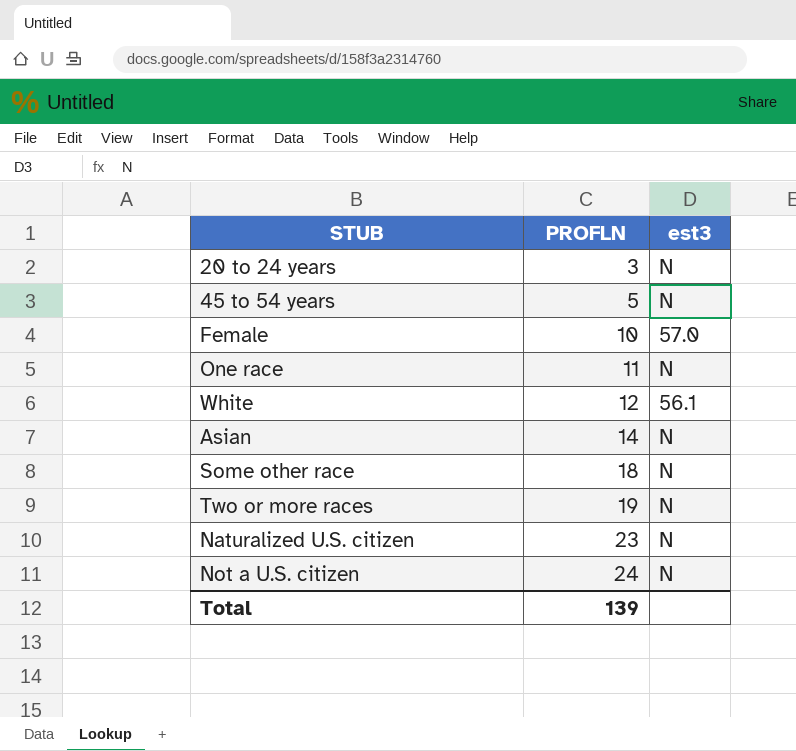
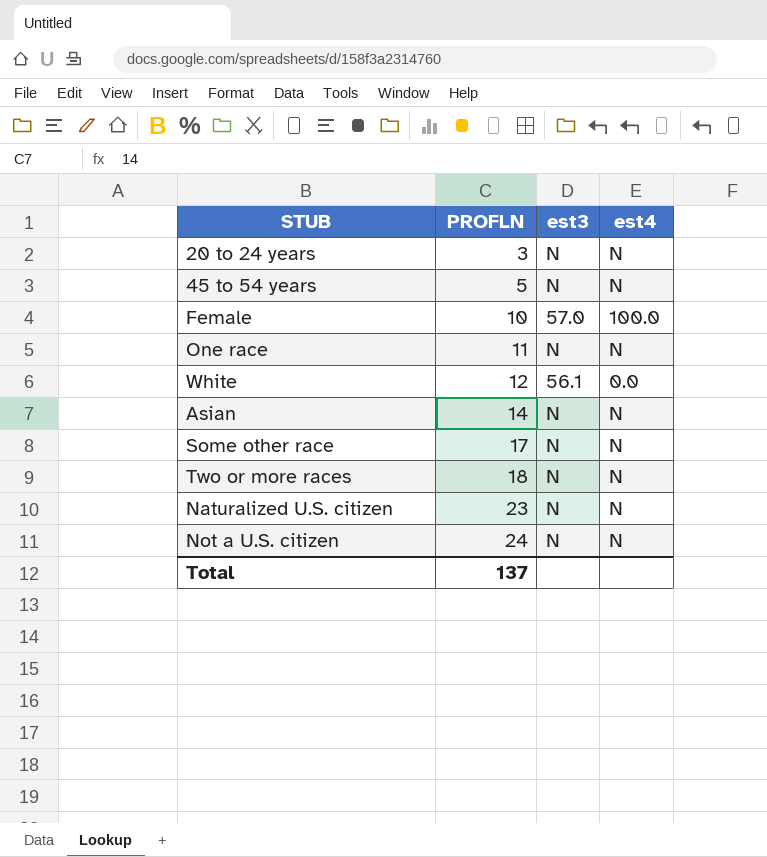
column est4 | position: none -> 4
Some other race | PROFLN: 18 -> 17
Two or more races | PROFLN: 19 -> 18
Total | PROFLN: 139 -> 137

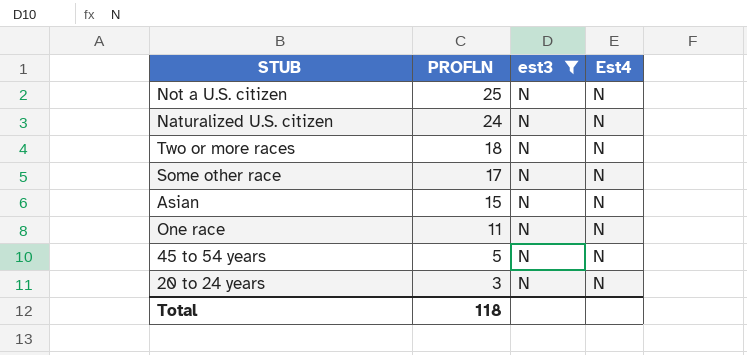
filter: none -> est3 = N
row order: PROFLN ascending -> PROFLN descending
column name: est4 -> Est4
Not a U.S. citizen | PROFLN: 24 -> 25
Naturalized U.S. citizen | PROFLN: 23 -> 24
Asian | PROFLN: 14 -> 15
Total | PROFLN: 137 -> 118

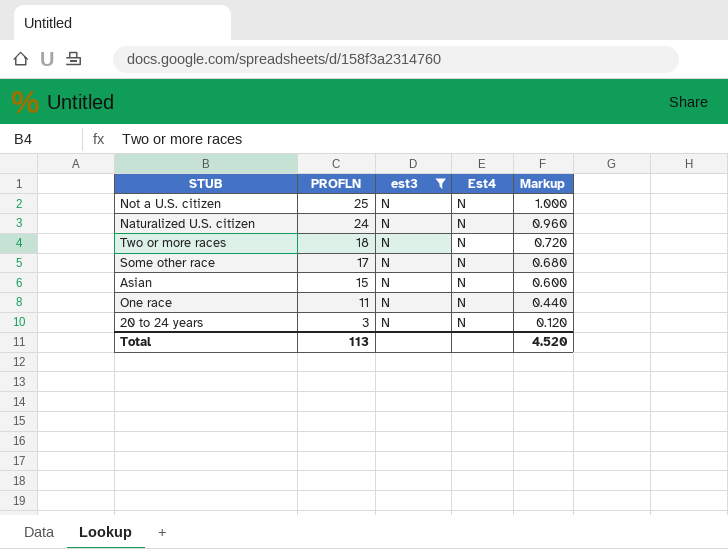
column Markup | formula: none -> [PROFLN] * 0.04
row 45 to 54 years: 5 | N | N -> none
Total | PROFLN: 118 -> 113

